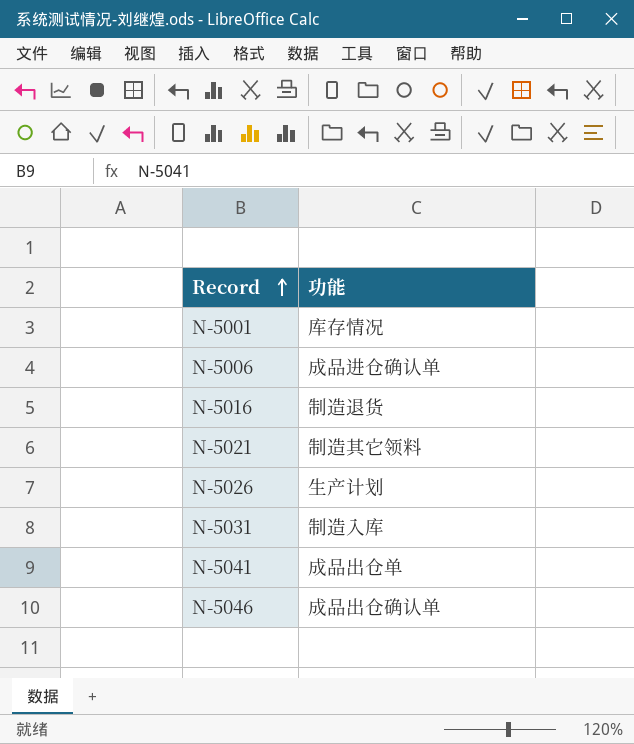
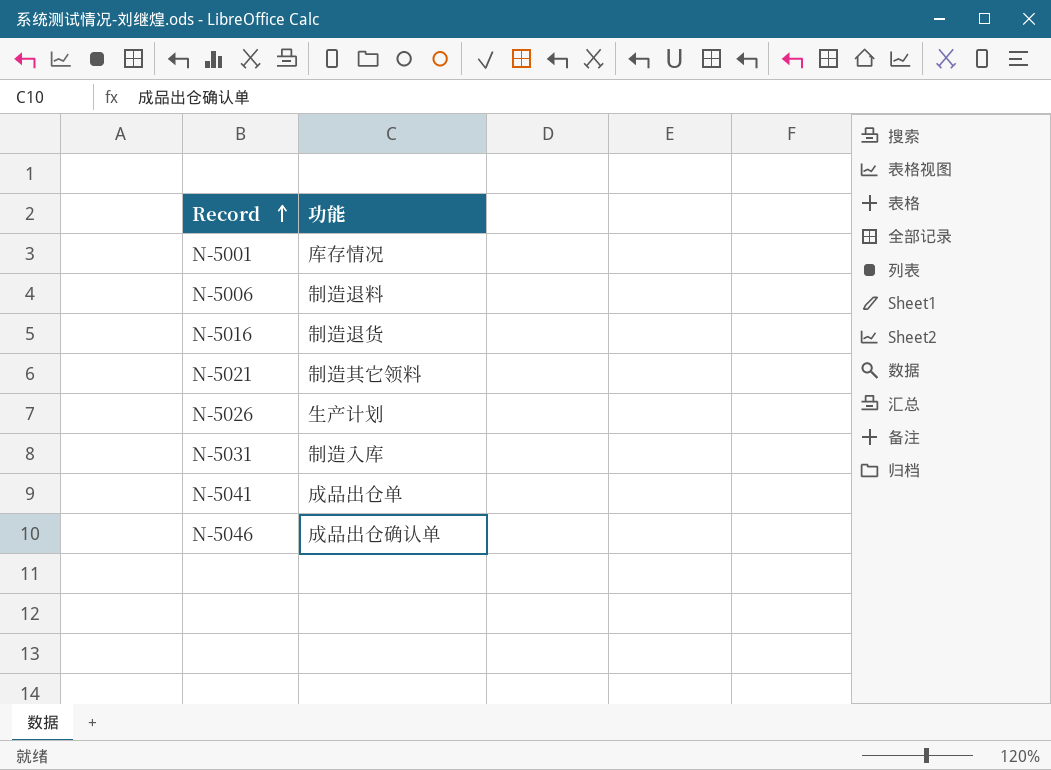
N-5006 | 功能: 成品进仓确认单 -> 制造退料

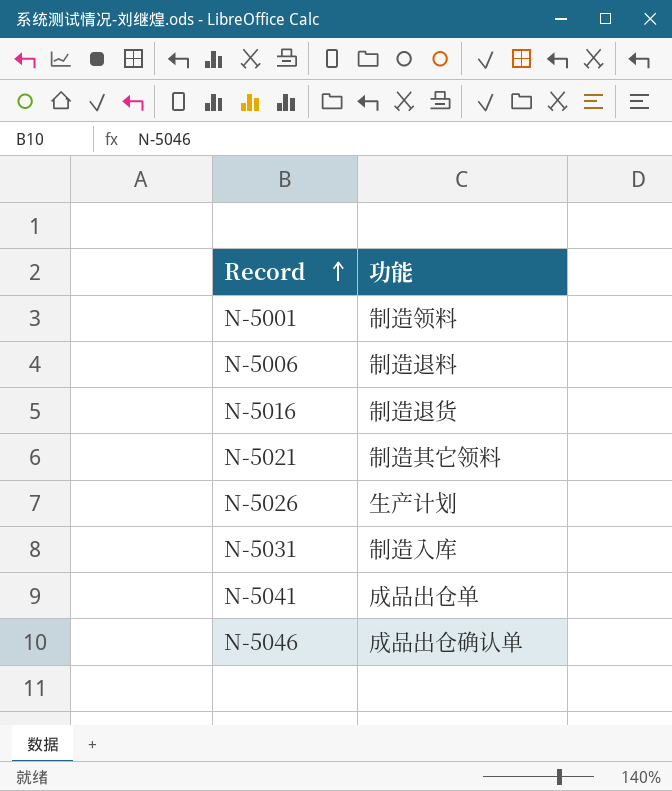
N-5001 | 功能: 库存情况 -> 制造领料

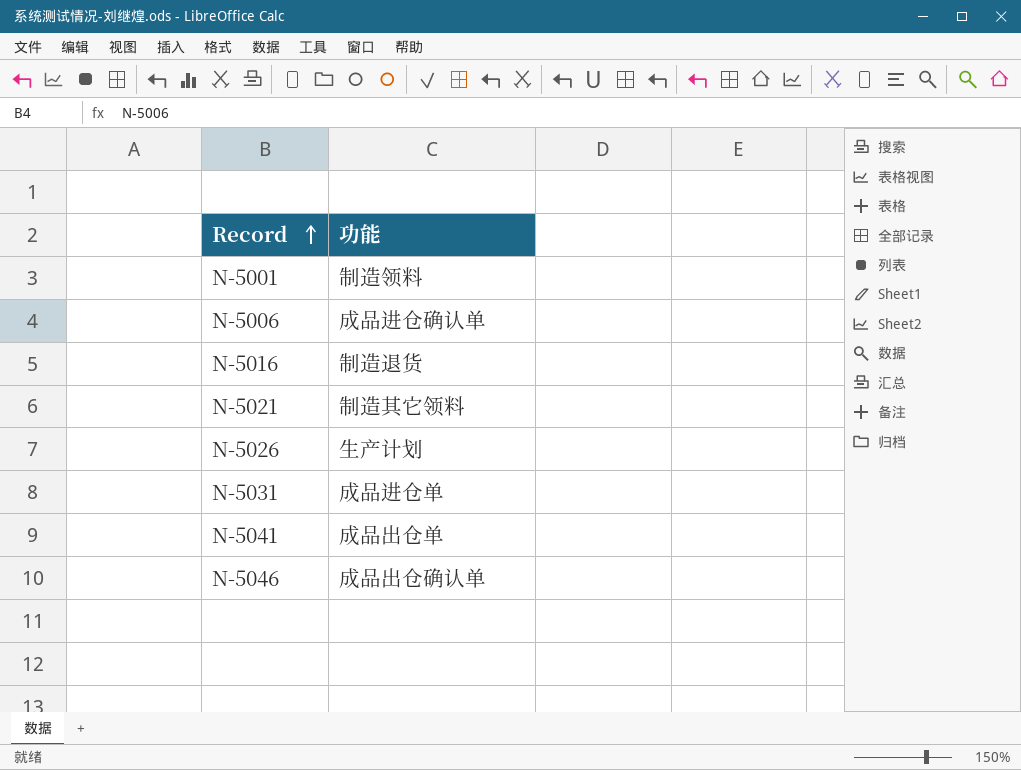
N-5006 | 功能: 制造退料 -> 成品进仓确认单
N-5031 | 功能: 制造入库 -> 成品进仓单

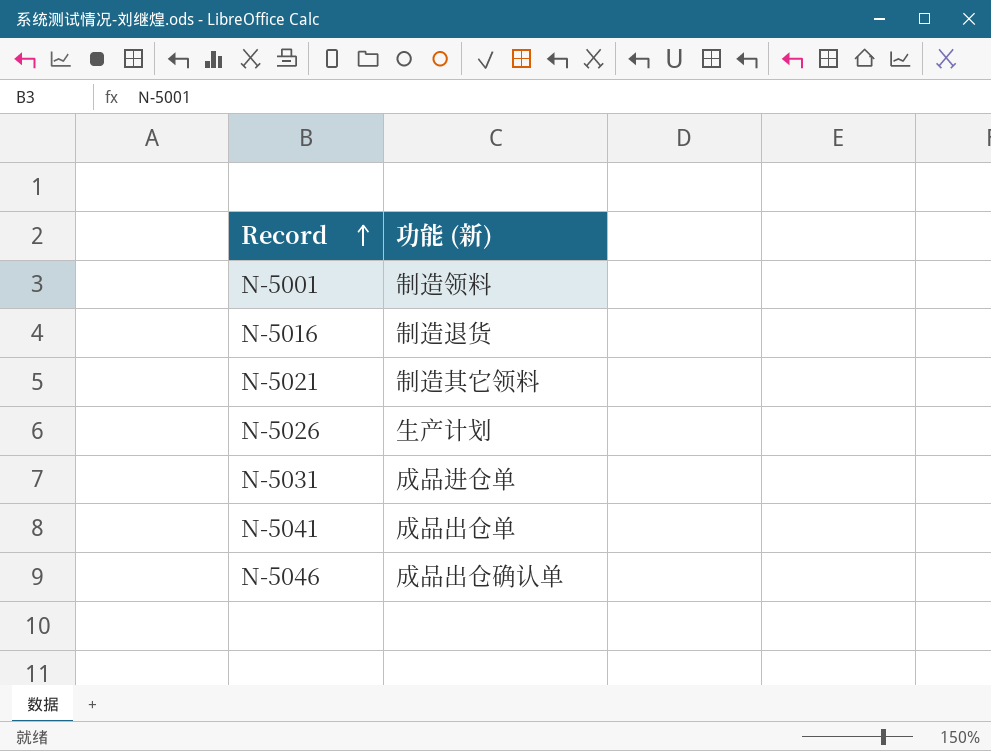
column name: 功能 -> 功能 (新)
row N-5006: 成品进仓确认单 -> none

